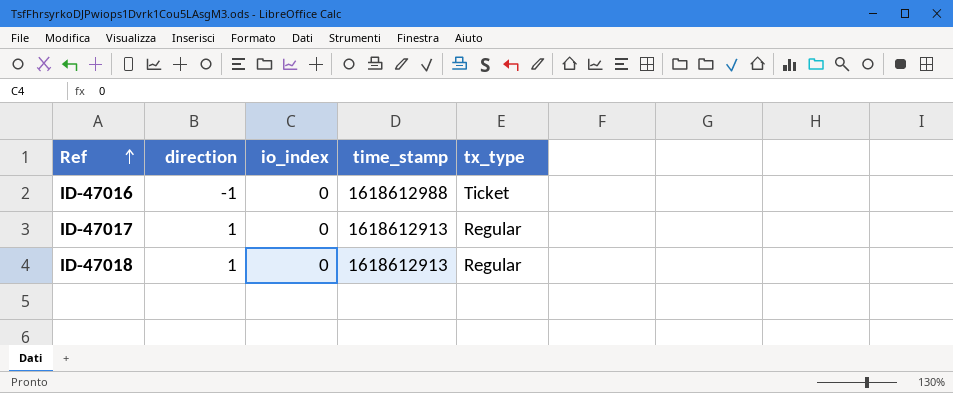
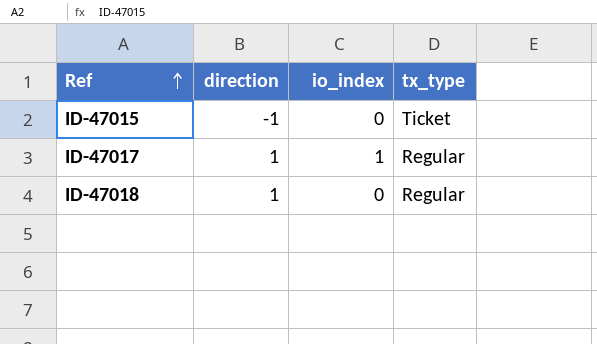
column time_stamp | position: 4 -> none
row ID-47016: -1 | 0 | 1618612988 | Ticket -> none
row ID-47015: none -> -1 | 0 | Ticket
ID-47017 | io_index: 0 -> 1

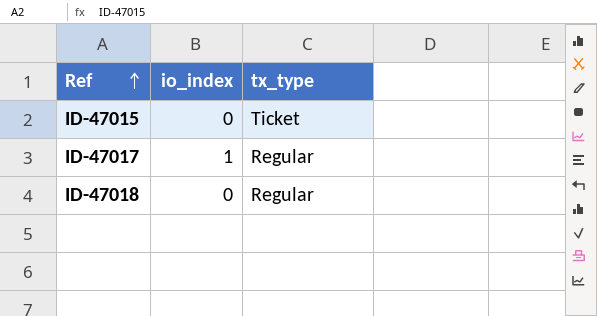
column direction | position: 2 -> none

